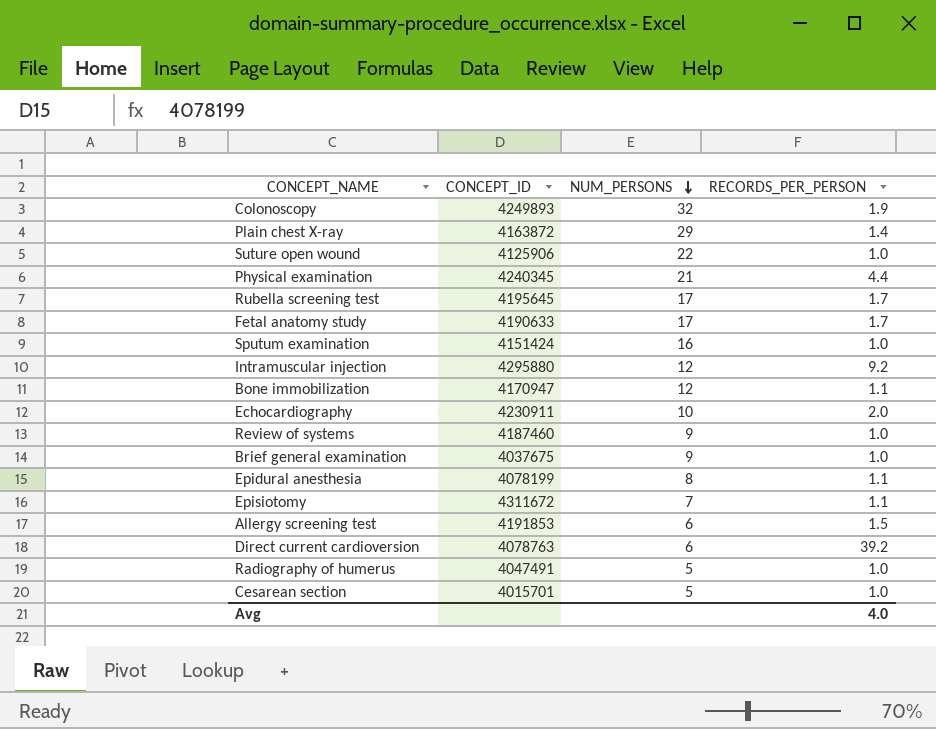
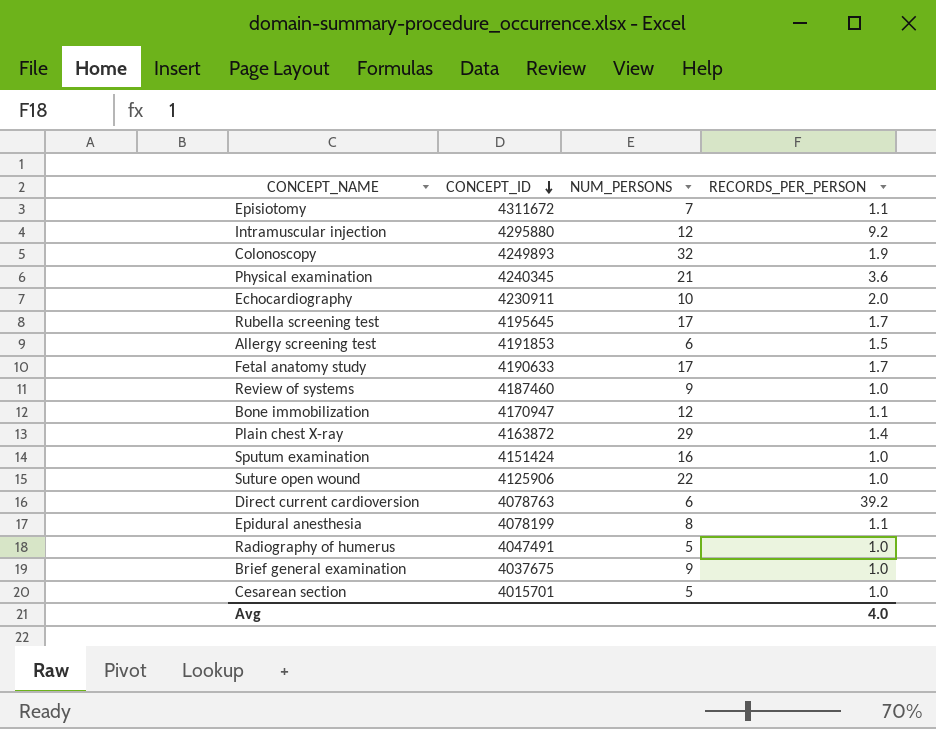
row order: NUM_PERSONS descending -> CONCEPT_ID descending
Physical examination | RECORDS_PER_PERSON: 4.4 -> 3.6

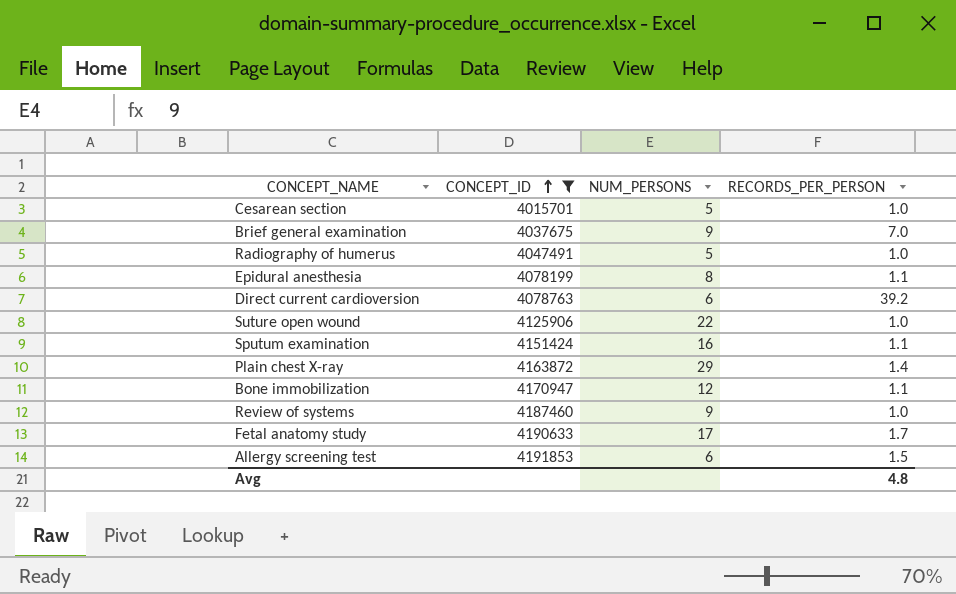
filter: none -> CONCEPT_ID <= 4191853
row order: CONCEPT_ID descending -> CONCEPT_ID ascending
Brief general examination | RECORDS_PER_PERSON: 1.0 -> 7.0
Sputum examination | RECORDS_PER_PERSON: 1.0 -> 1.1
Avg | RECORDS_PER_PERSON: 4.0 -> 4.8

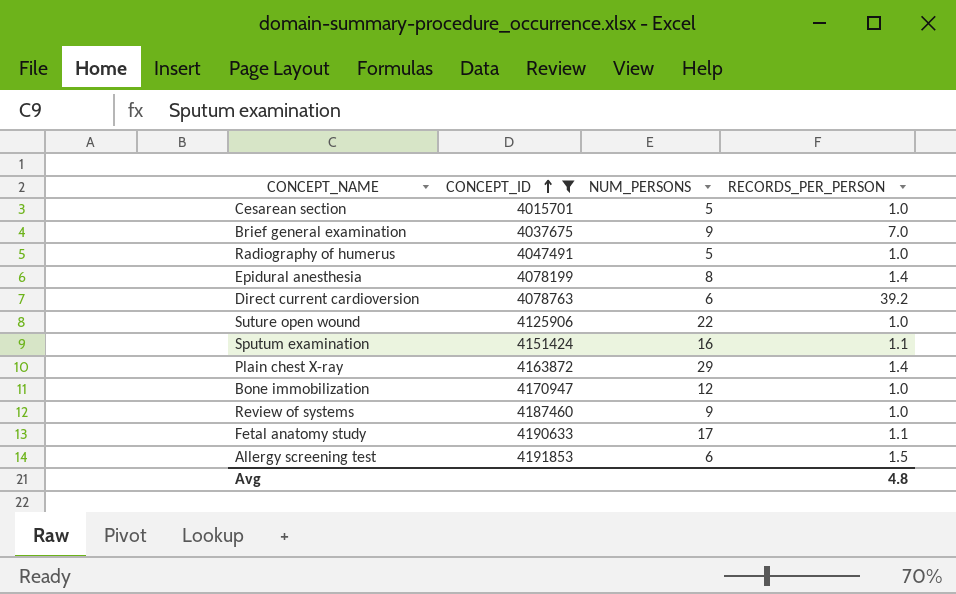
Epidural anesthesia | RECORDS_PER_PERSON: 1.1 -> 1.4
Bone immobilization | RECORDS_PER_PERSON: 1.1 -> 1.0
Fetal anatomy study | RECORDS_PER_PERSON: 1.7 -> 1.1

